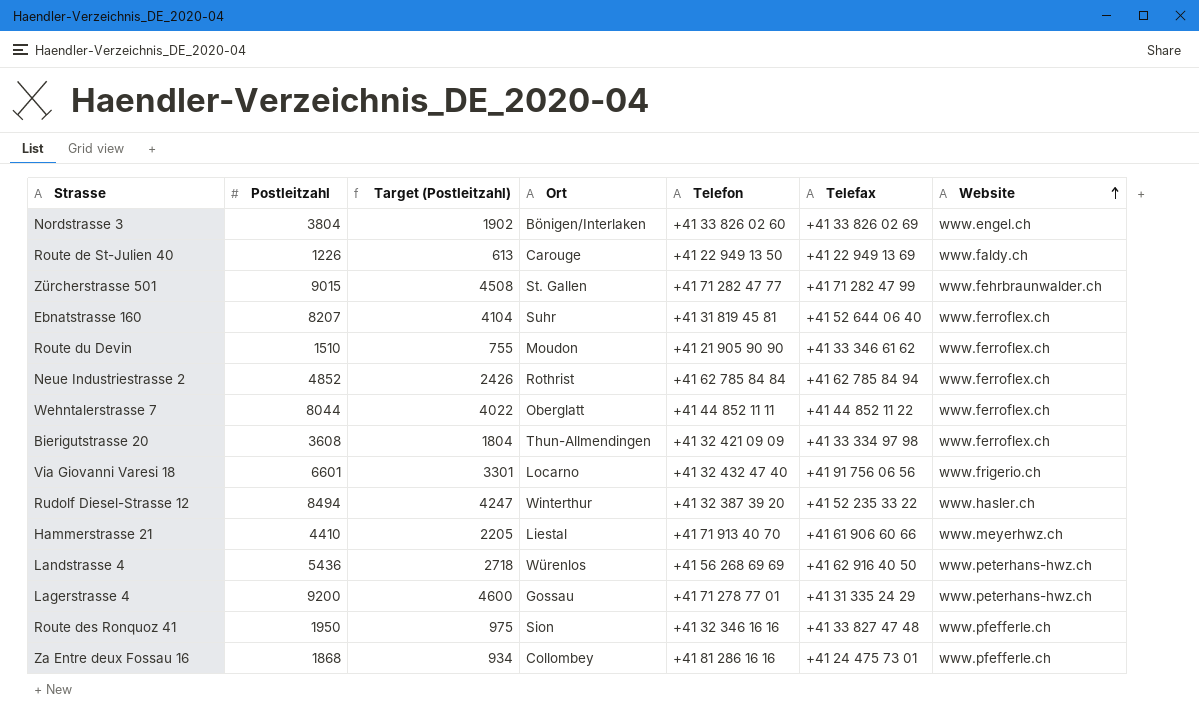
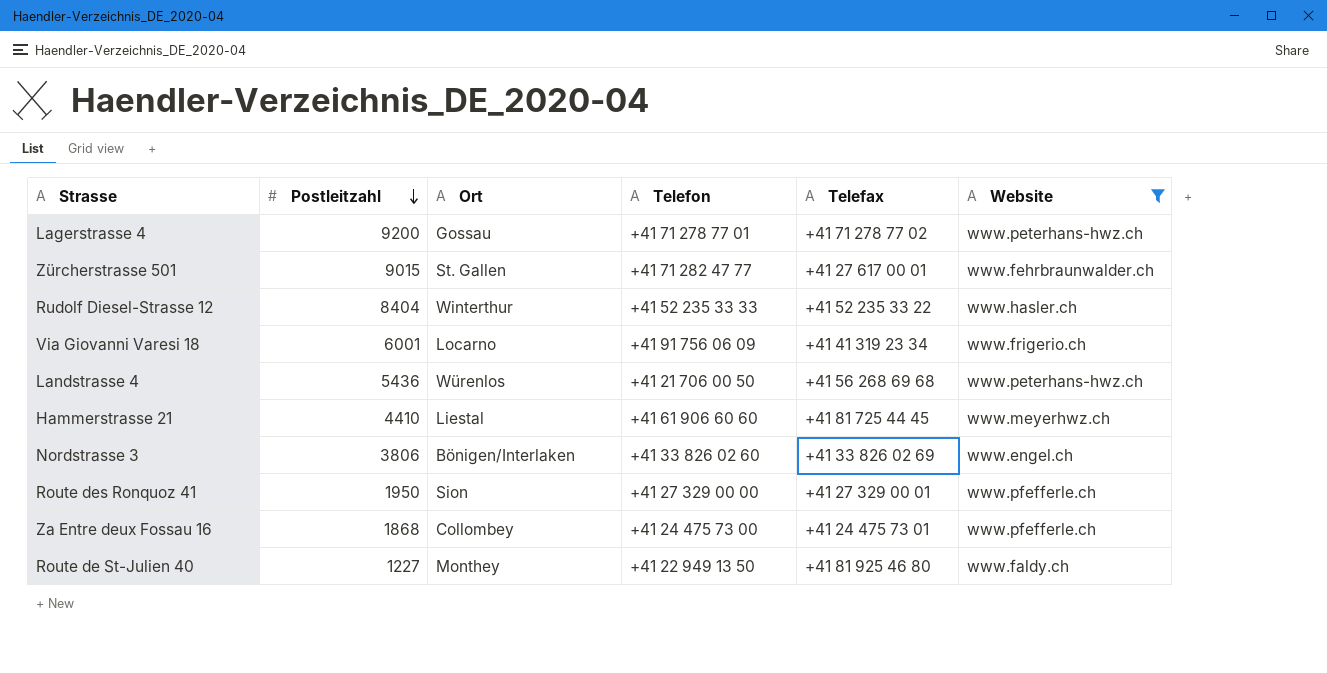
filter: none -> Website != www.ferroflex.ch
row order: Website ascending -> Postleitzahl descending
column Target (Postleitzahl) | formula: [Postleitzahl] * 0.5 -> none
Lagerstrasse 4 | Telefax: +41 31 335 24 29 -> +41 71 278 77 02
Zürcherstrasse 501 | Telefax: +41 71 282 47 99 -> +41 27 617 00 01
Rudolf Diesel-Strasse 12 | Postleitzahl: 8494 -> 8404
Rudolf Diesel-Strasse 12 | Telefon: +41 32 387 39 20 -> +41 52 235 33 33
Via Giovanni Varesi 18 | Postleitzahl: 6601 -> 6001
Via Giovanni Varesi 18 | Telefon: +41 32 432 47 40 -> +41 91 756 06 09
Via Giovanni Varesi 18 | Telefax: +41 91 756 06 56 -> +41 41 319 23 34
Landstrasse 4 | Telefon: +41 56 268 69 69 -> +41 21 706 00 50
Landstrasse 4 | Telefax: +41 62 916 40 50 -> +41 56 268 69 68
Hammerstrasse 21 | Telefon: +41 71 913 40 70 -> +41 61 906 60 60
Hammerstrasse 21 | Telefax: +41 61 906 60 66 -> +41 81 725 44 45
Nordstrasse 3 | Postleitzahl: 3804 -> 3806
Route des Ronquoz 41 | Telefon: +41 32 346 16 16 -> +41 27 329 00 00
Route des Ronquoz 41 | Telefax: +41 33 827 47 48 -> +41 27 329 00 01
Za Entre deux Fossau 16 | Telefon: +41 81 286 16 16 -> +41 24 475 73 00
Route de St-Julien 40 | Postleitzahl: 1226 -> 1227
Route de St-Julien 40 | Ort: Carouge -> Monthey
Route de St-Julien 40 | Telefax: +41 22 949 13 69 -> +41 81 925 46 80

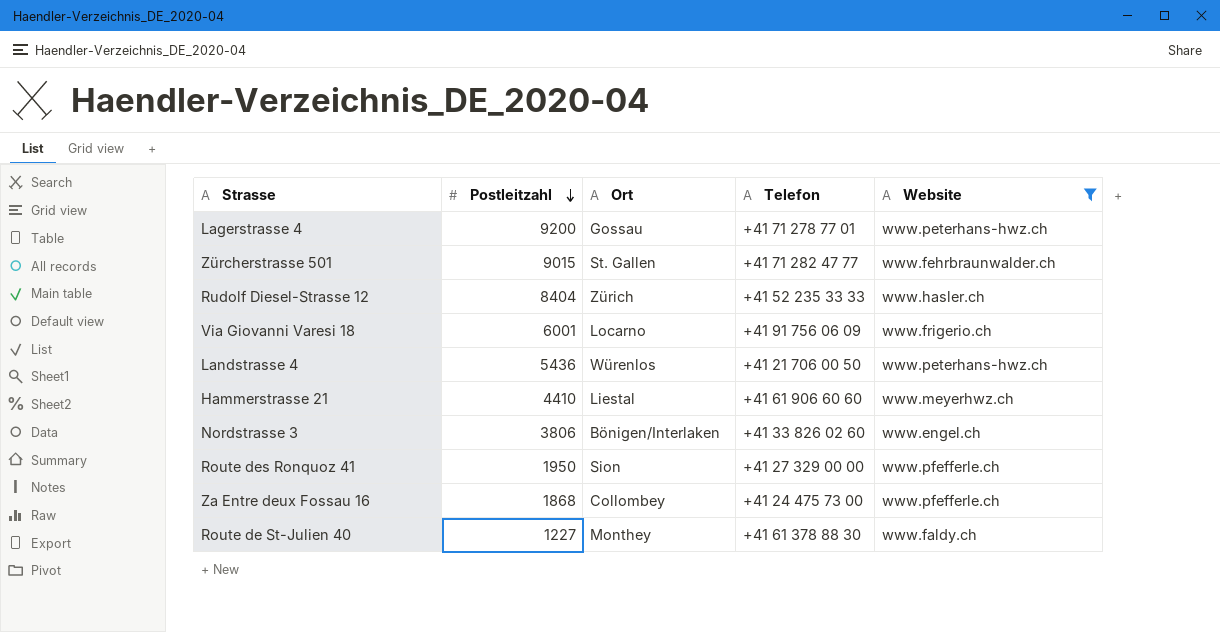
column Telefax | position: 5 -> none
Rudolf Diesel-Strasse 12 | Ort: Winterthur -> Zürich
Route de St-Julien 40 | Telefon: +41 22 949 13 50 -> +41 61 378 88 30

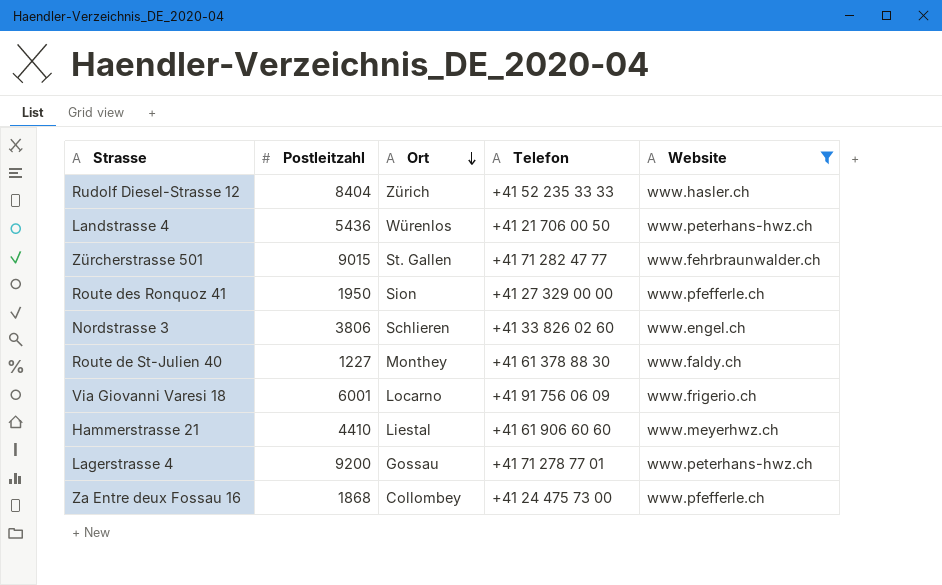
row order: Postleitzahl descending -> Ort descending
Nordstrasse 3 | Ort: Bönigen/Interlaken -> Schlieren

